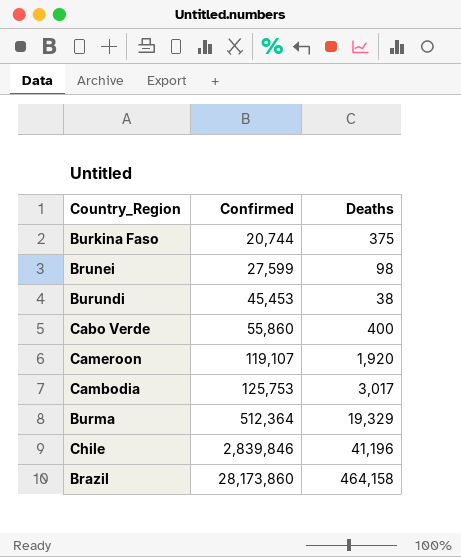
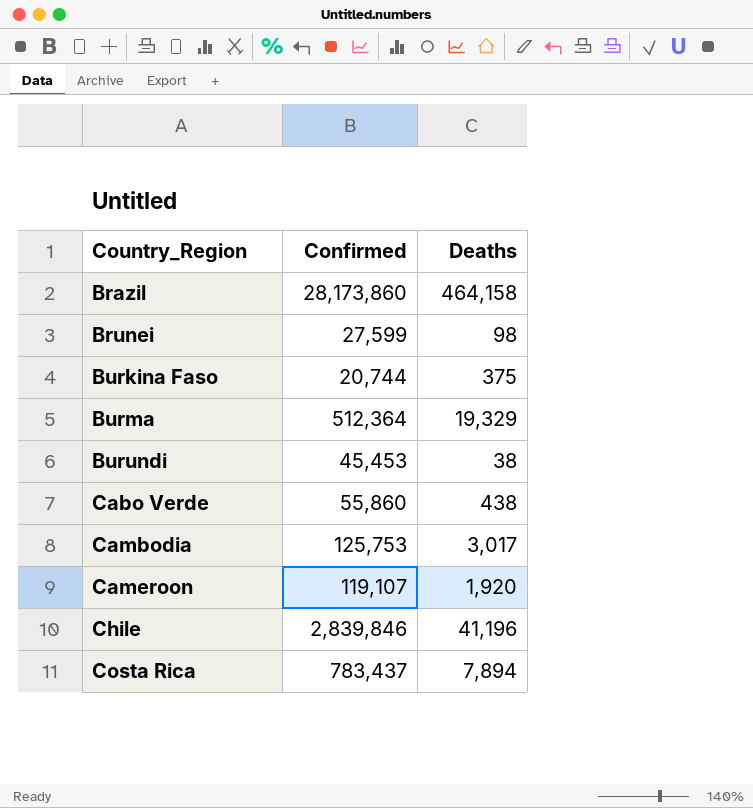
row order: Confirmed ascending -> Country_Region ascending
Cabo Verde | Deaths: 400 -> 438
row Costa Rica: none -> 783,437 | 7,894

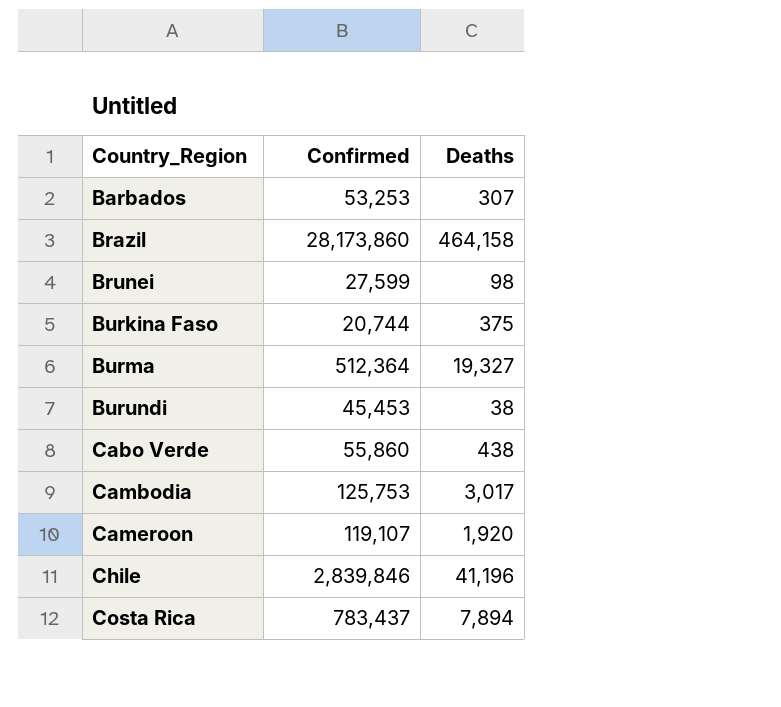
row Barbados: none -> 53,253 | 307
Burma | Deaths: 19,329 -> 19,327

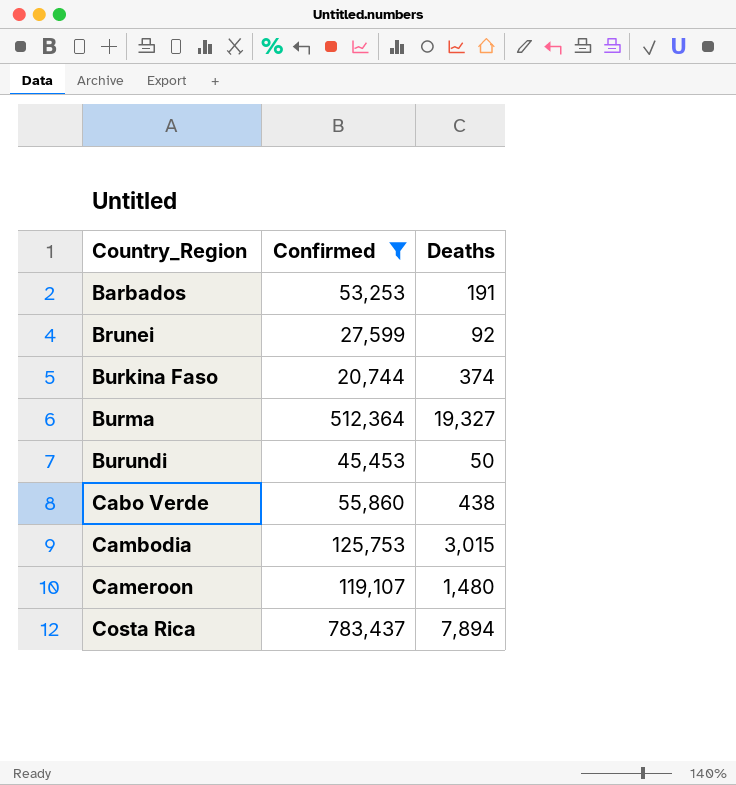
filter: none -> Confirmed <= 783,437
Barbados | Deaths: 307 -> 191
Brunei | Deaths: 98 -> 92
Burkina Faso | Deaths: 375 -> 374
Burundi | Deaths: 38 -> 50
Cambodia | Deaths: 3,017 -> 3,015
Cameroon | Deaths: 1,920 -> 1,480

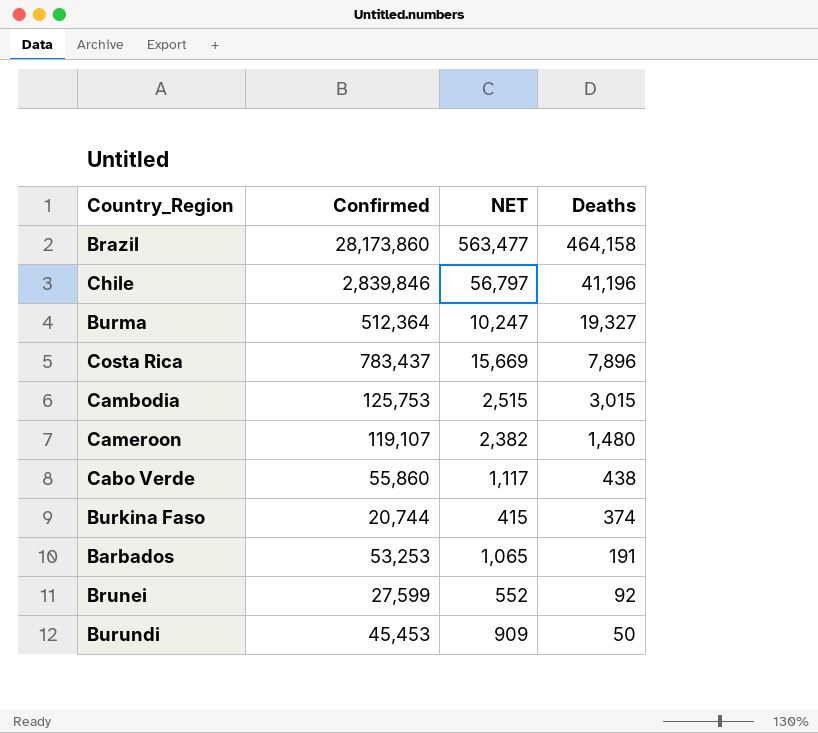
filter: Confirmed <= 783,437 -> none
row order: Country_Region ascending -> Deaths descending
column NET | formula: none -> [Confirmed] * 0.02
Costa Rica | Deaths: 7,894 -> 7,896

